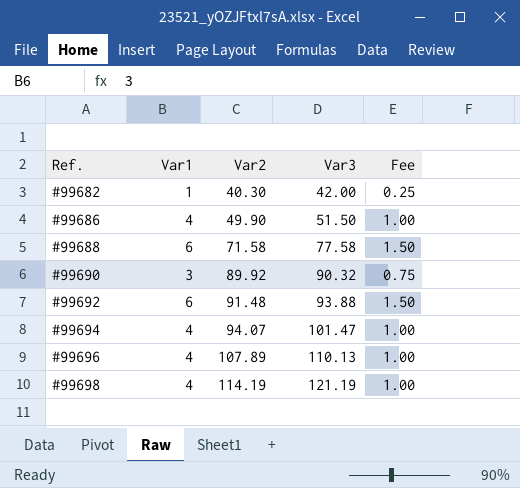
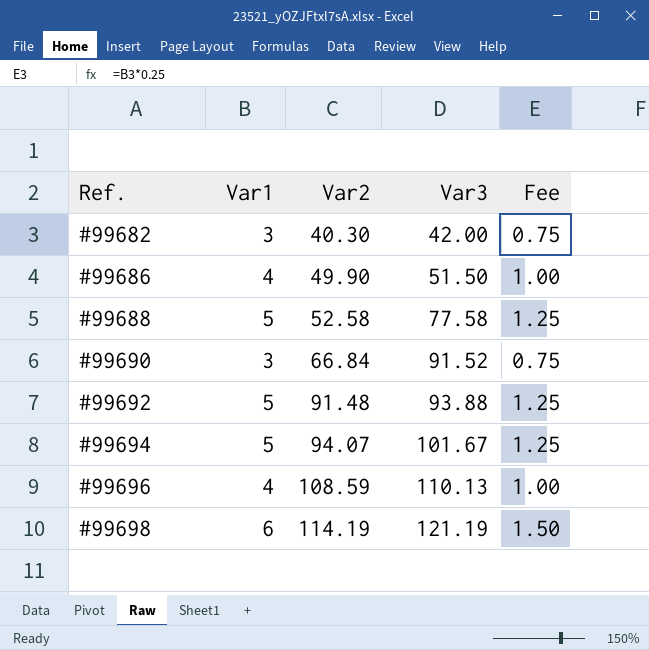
#99682 | Var1: 1 -> 3
#99682 | Fee: 0.25 -> 0.75
#99688 | Var1: 6 -> 5
#99688 | Var2: 71.58 -> 52.58
#99688 | Fee: 1.50 -> 1.25
#99690 | Var2: 89.92 -> 66.84
#99690 | Var3: 90.32 -> 91.52
#99692 | Var1: 6 -> 5
#99692 | Fee: 1.50 -> 1.25
#99694 | Var1: 4 -> 5
#99694 | Var3: 101.47 -> 101.67
#99694 | Fee: 1.00 -> 1.25
#99696 | Var2: 107.89 -> 108.59
#99698 | Var1: 4 -> 6
#99698 | Fee: 1.00 -> 1.50

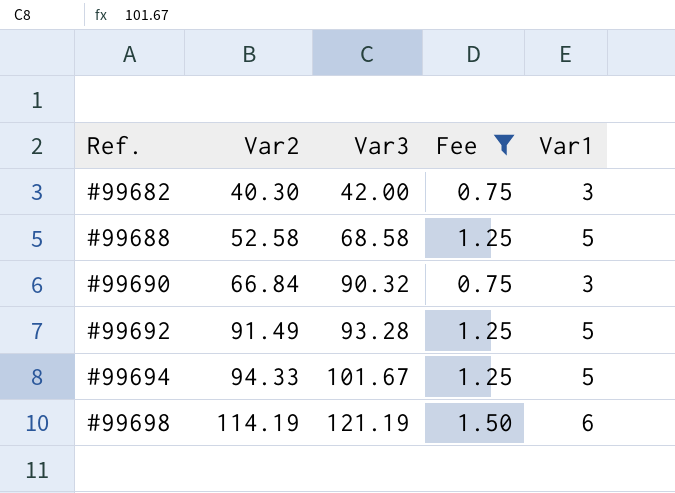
filter: none -> Fee != 1.00
column Var1 | position: 2 -> 5
#99688 | Var3: 77.58 -> 68.58
#99690 | Var3: 91.52 -> 90.32
#99692 | Var2: 91.48 -> 91.49
#99692 | Var3: 93.88 -> 93.28
#99694 | Var2: 94.07 -> 94.33

